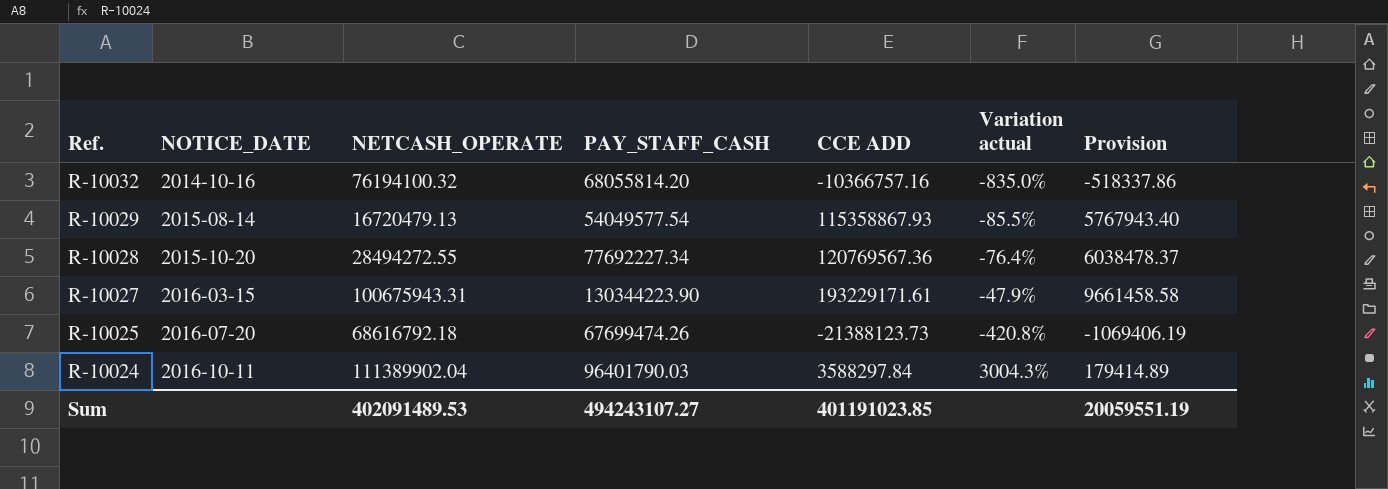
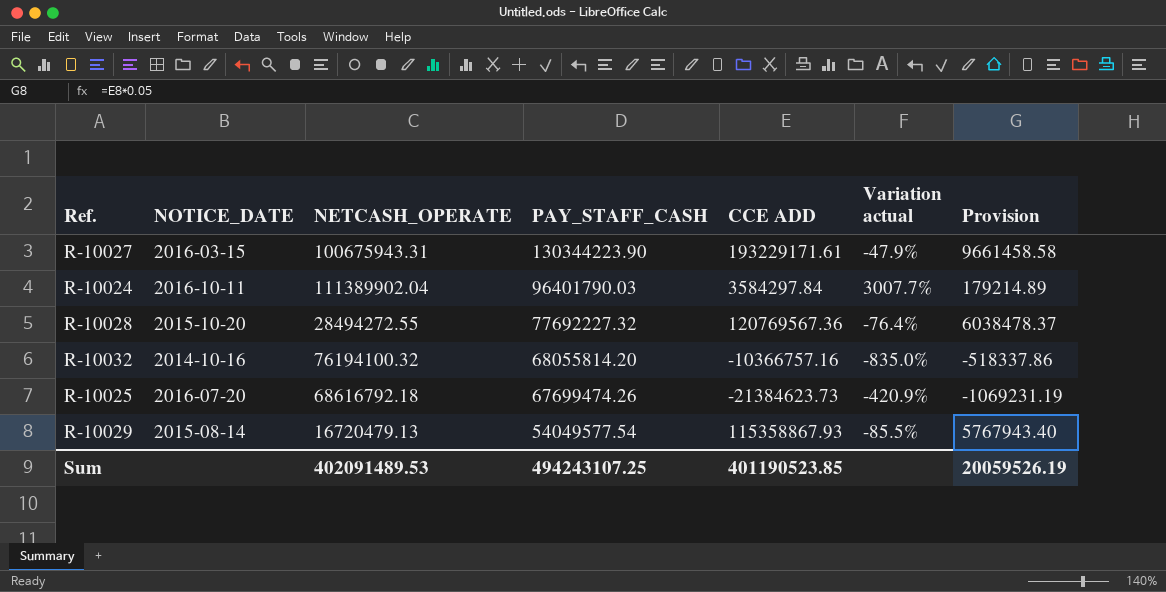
row order: Ref. descending -> PAY_STAFF_CASH descending
R-10024 | CCE ADD: 3588297.84 -> 3584297.84
R-10024 | Variation actual: 3004.3% -> 3007.7%
R-10024 | Provision: 179414.89 -> 179214.89
R-10028 | PAY_STAFF_CASH: 77692227.34 -> 77692227.32
R-10025 | CCE ADD: -21388123.73 -> -21384623.73
R-10025 | Variation actual: -420.8% -> -420.9%
R-10025 | Provision: -1069406.19 -> -1069231.19
Sum | PAY_STAFF_CASH: 494243107.27 -> 494243107.25
Sum | CCE ADD: 401191023.85 -> 401190523.85
Sum | Provision: 20059551.19 -> 20059526.19

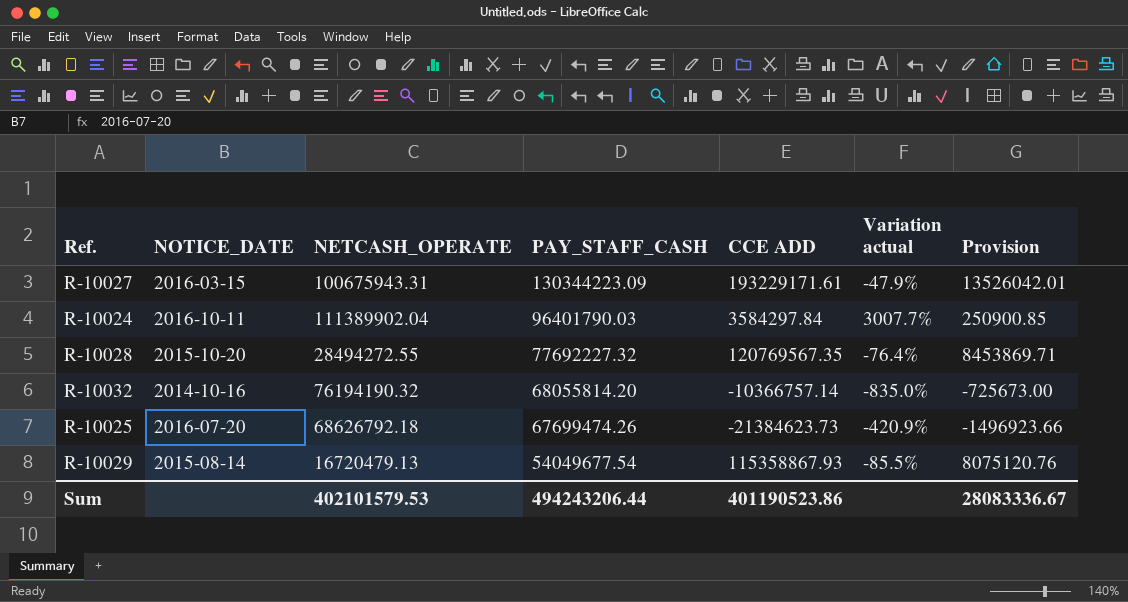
column Provision | formula: [CCE ADD] * 0.05 -> [CCE ADD] * 0.07
R-10027 | PAY_STAFF_CASH: 130344223.90 -> 130344223.09
R-10028 | CCE ADD: 120769567.36 -> 120769567.35
R-10032 | NETCASH_OPERATE: 76194100.32 -> 76194190.32
R-10032 | CCE ADD: -10366757.16 -> -10366757.14
R-10025 | NETCASH_OPERATE: 68616792.18 -> 68626792.18
R-10029 | PAY_STAFF_CASH: 54049577.54 -> 54049677.54
Sum | NETCASH_OPERATE: 402091489.53 -> 402101579.53
Sum | PAY_STAFF_CASH: 494243107.25 -> 494243206.44
Sum | CCE ADD: 401190523.85 -> 401190523.86
Sum | Provision: 20059526.19 -> 28083336.67

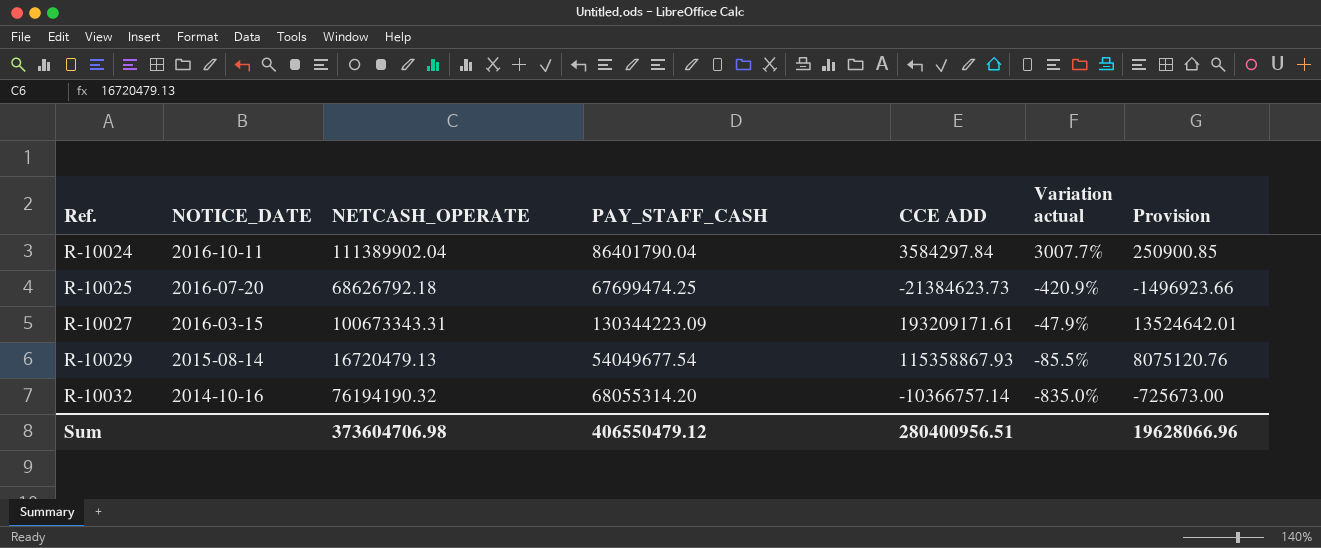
row order: PAY_STAFF_CASH descending -> Ref. ascending
row R-10028: 2015-10-20 | 28494272.55 | 77692227.32 | 120769567.35 | -76.4% | 8453869.71 -> none
R-10024 | PAY_STAFF_CASH: 96401790.03 -> 86401790.04
R-10025 | PAY_STAFF_CASH: 67699474.26 -> 67699474.25
R-10027 | NETCASH_OPERATE: 100675943.31 -> 100673343.31
R-10027 | CCE ADD: 193229171.61 -> 193209171.61
R-10027 | Provision: 13526042.01 -> 13524642.01
R-10032 | PAY_STAFF_CASH: 68055814.20 -> 68055314.20
Sum | NETCASH_OPERATE: 402101579.53 -> 373604706.98
Sum | PAY_STAFF_CASH: 494243206.44 -> 406550479.12
Sum | CCE ADD: 401190523.86 -> 280400956.51
Sum | Provision: 28083336.67 -> 19628066.96

